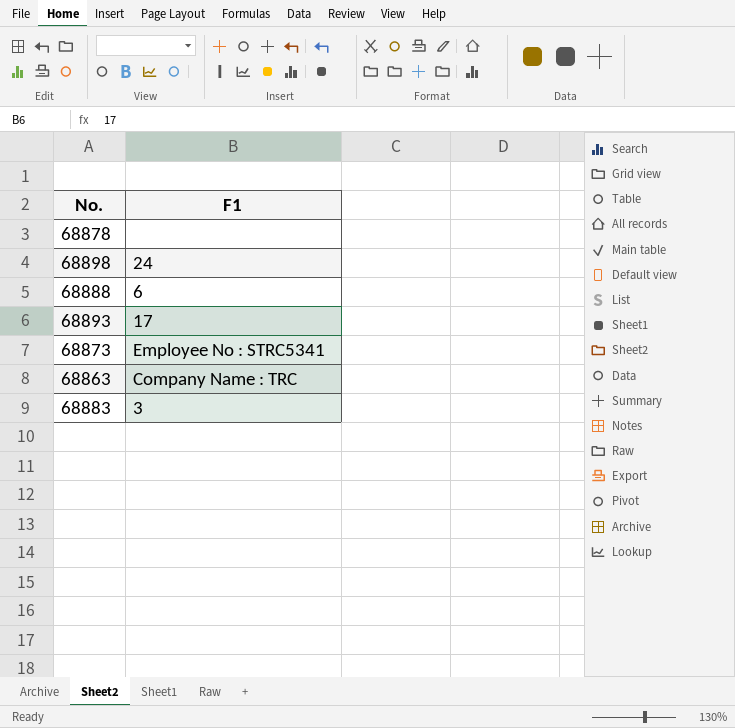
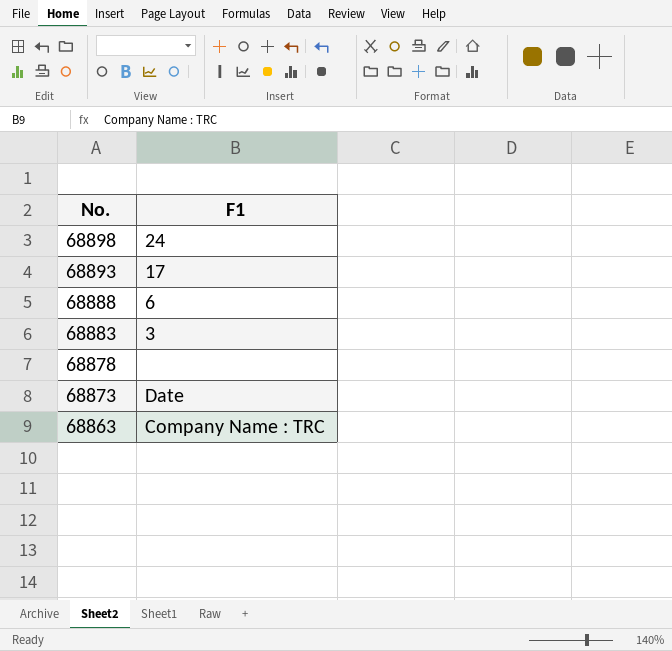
row order: none -> No. descending
68873 | F1: Employee No : STRC5341 -> Date

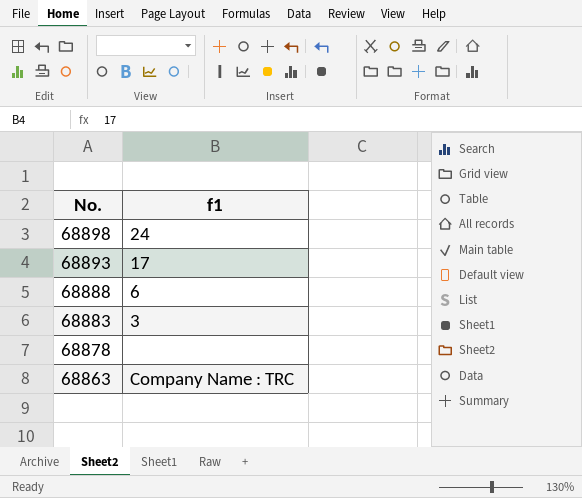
column name: F1 -> f1
row 68873: Date -> none

